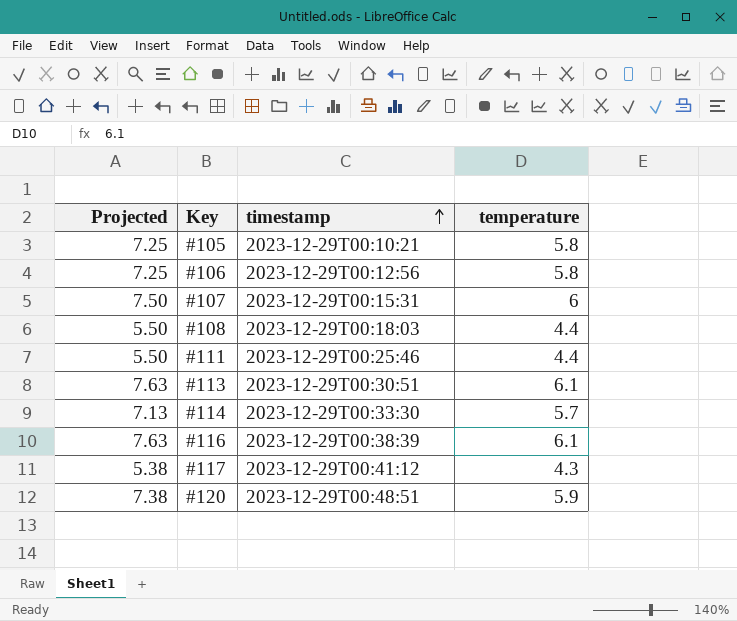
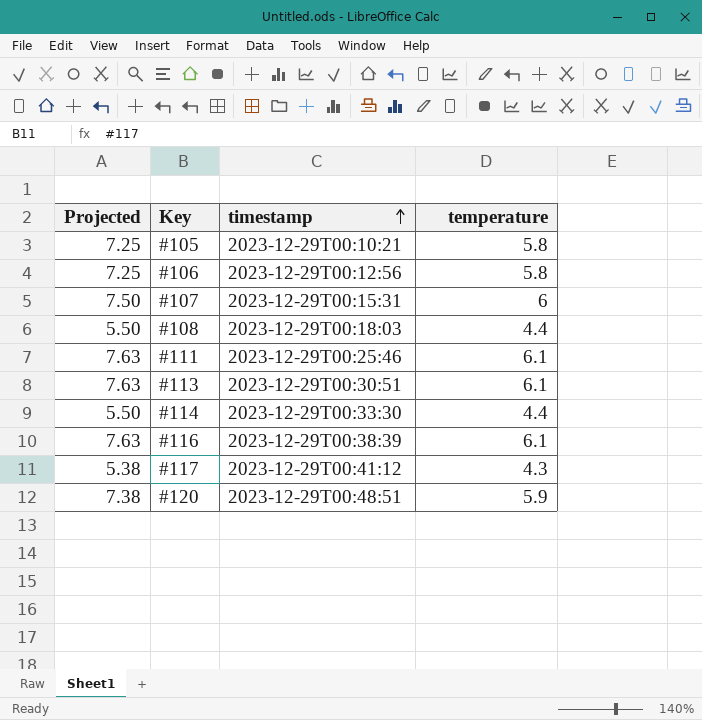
#111 | Projected: 5.50 -> 7.63
#111 | temperature: 4.4 -> 6.1
#114 | Projected: 7.13 -> 5.50
#114 | temperature: 5.7 -> 4.4

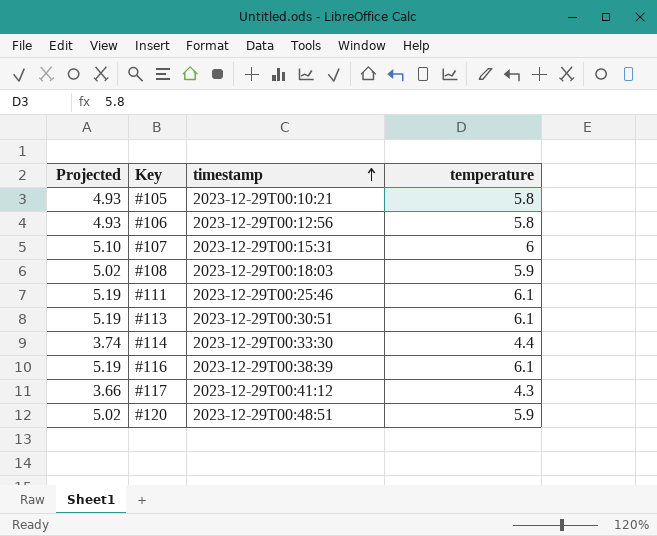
column Projected | formula: [temperature] * 1.25 -> [temperature] * 0.85
#108 | temperature: 4.4 -> 5.9

